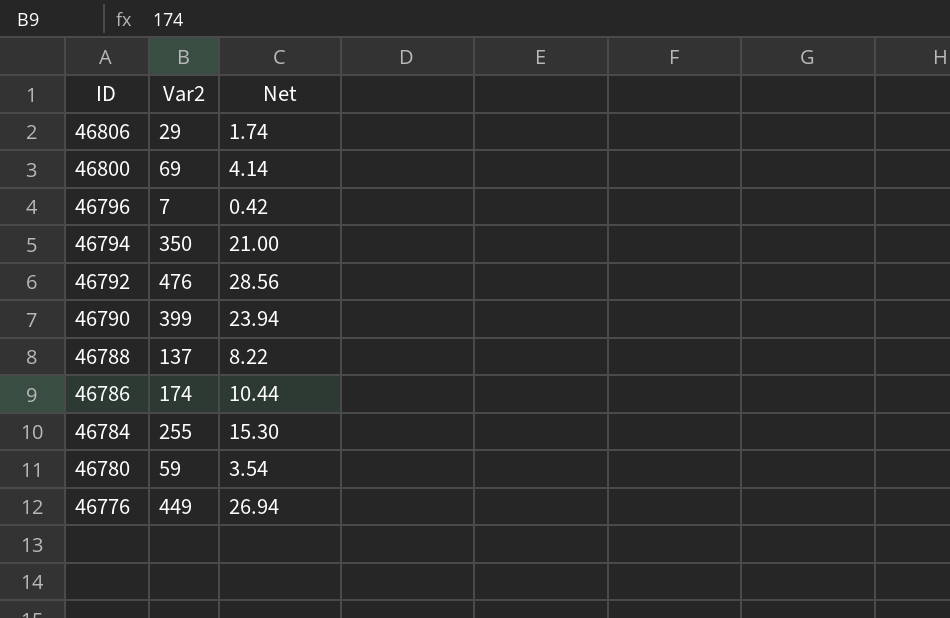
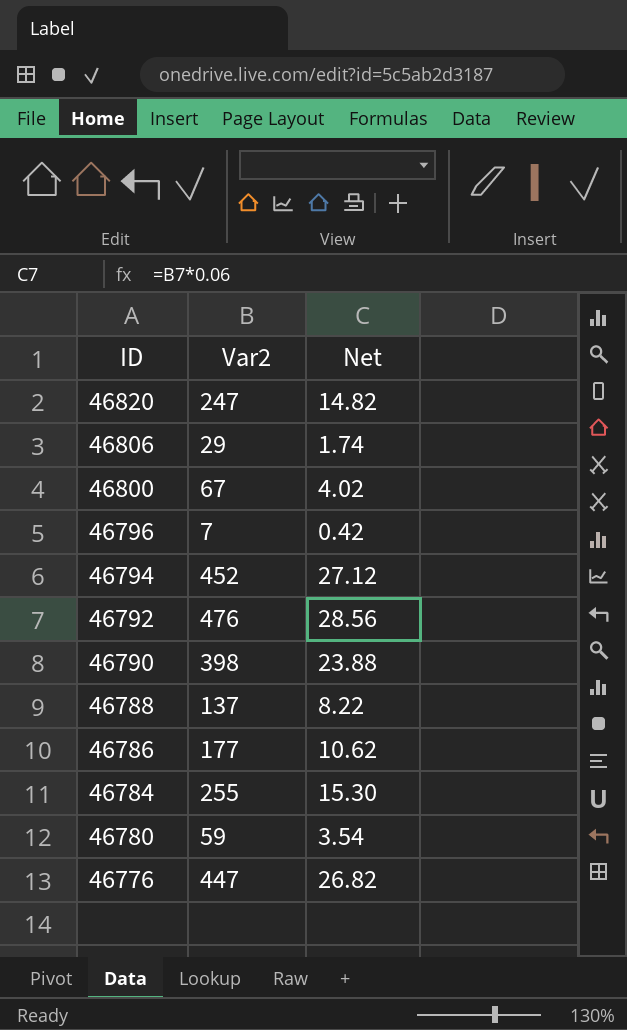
row 46820: none -> 247 | 14.82
46800 | Var2: 69 -> 67
46800 | Net: 4.14 -> 4.02
46794 | Var2: 350 -> 452
46794 | Net: 21.00 -> 27.12
46790 | Var2: 399 -> 398
46790 | Net: 23.94 -> 23.88
46786 | Var2: 174 -> 177
46786 | Net: 10.44 -> 10.62
46776 | Var2: 449 -> 447
46776 | Net: 26.94 -> 26.82

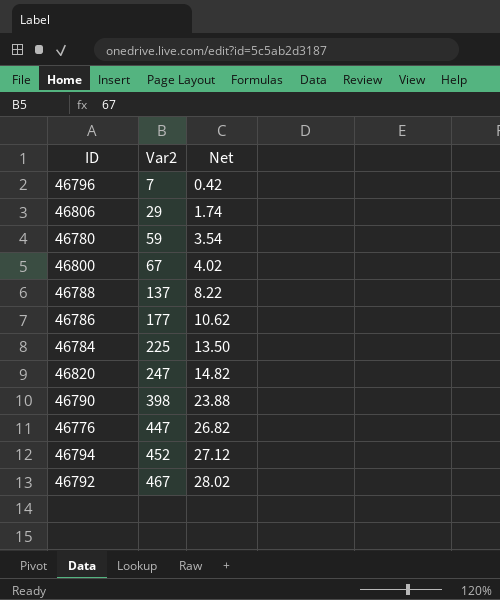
row order: ID descending -> Var2 ascending
46784 | Var2: 255 -> 225
46784 | Net: 15.30 -> 13.50
46792 | Var2: 476 -> 467
46792 | Net: 28.56 -> 28.02

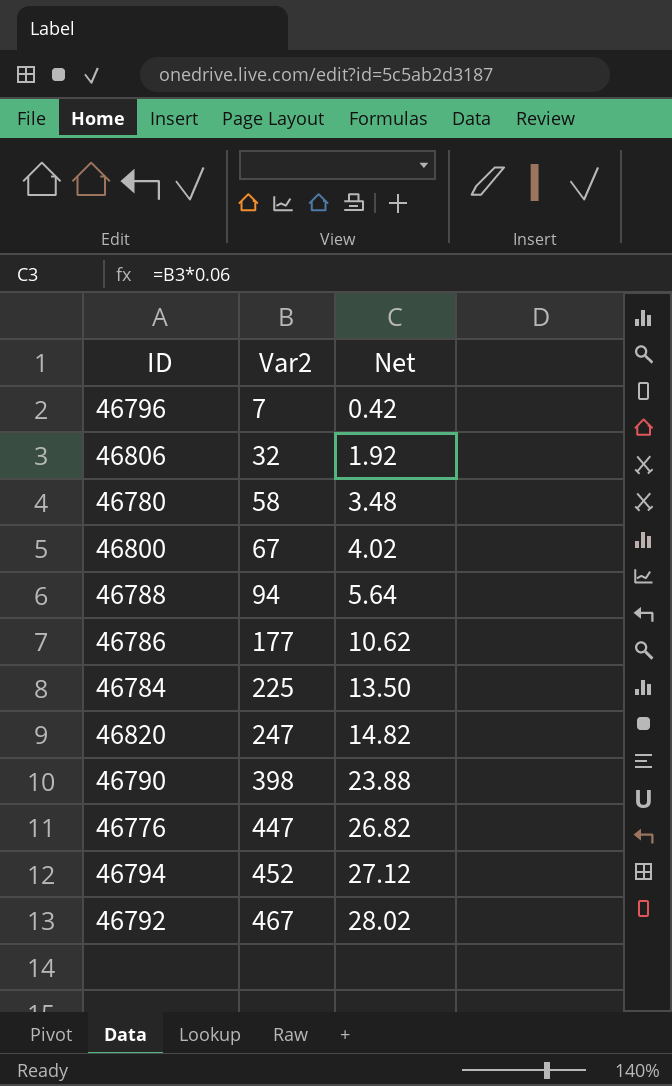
46806 | Var2: 29 -> 32
46806 | Net: 1.74 -> 1.92
46780 | Var2: 59 -> 58
46780 | Net: 3.54 -> 3.48
46788 | Var2: 137 -> 94
46788 | Net: 8.22 -> 5.64

